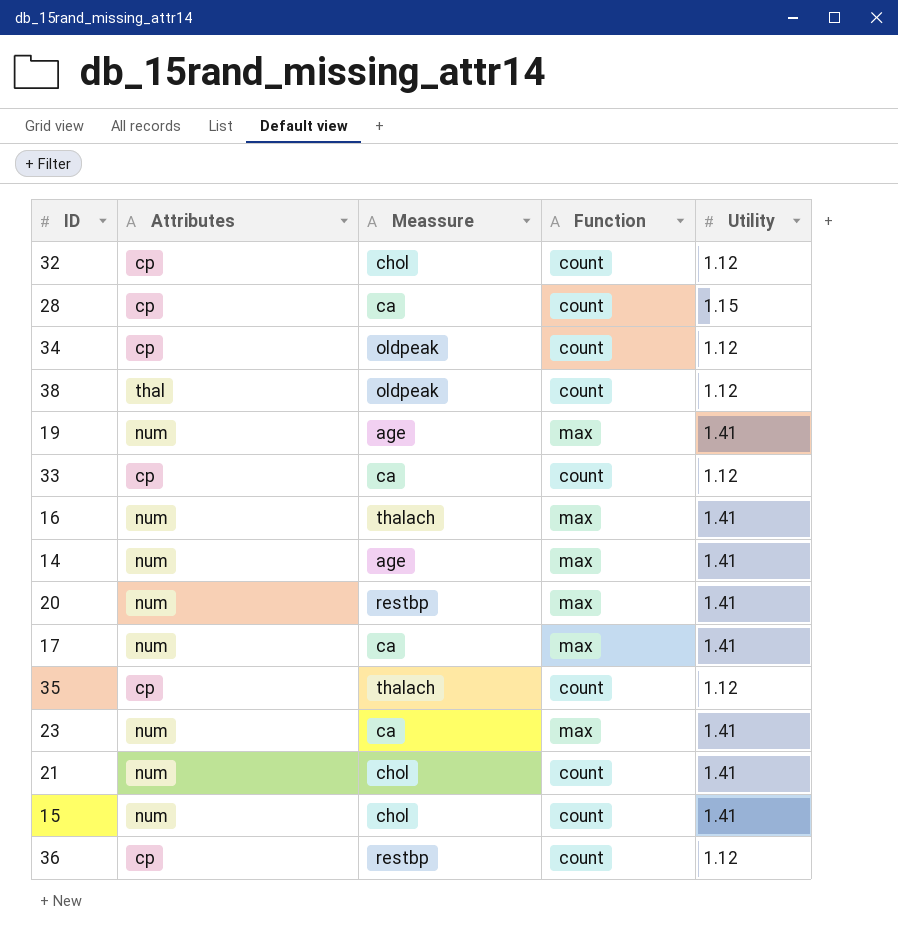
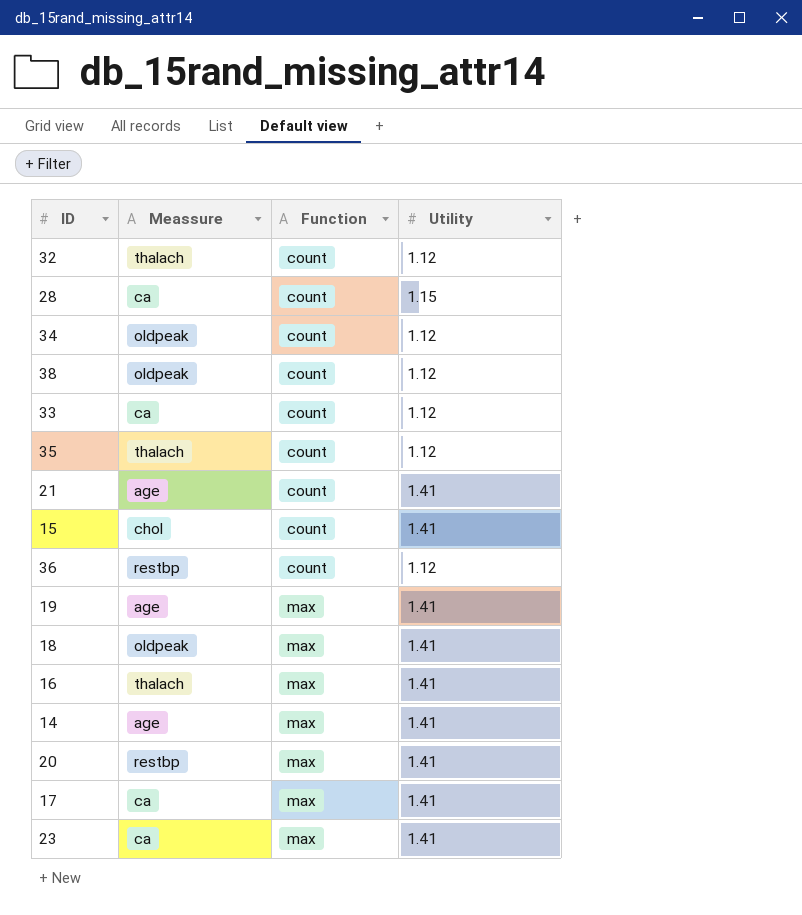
row order: none -> Function ascending
column Attributes | position: 2 -> none
32 | Meassure: chol -> thalach
21 | Meassure: chol -> age
row 18: none -> oldpeak | max | 1.41

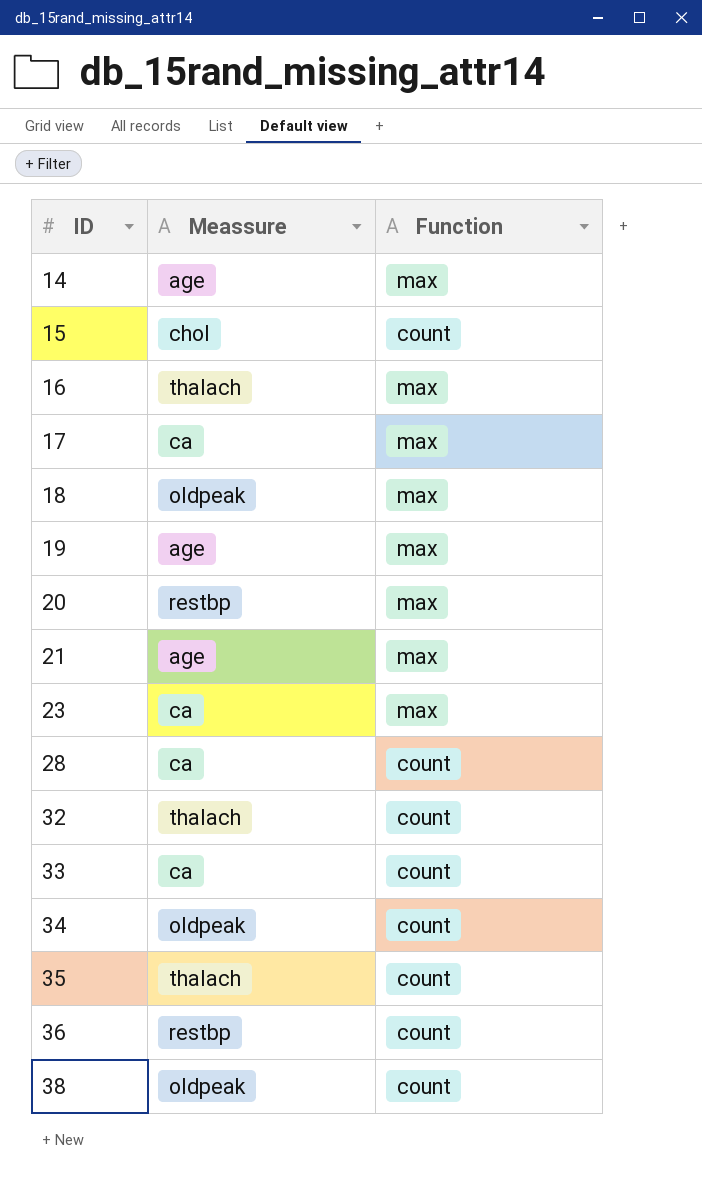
row order: Function ascending -> ID ascending
column Utility | position: 4 -> none
21 | Function: count -> max

